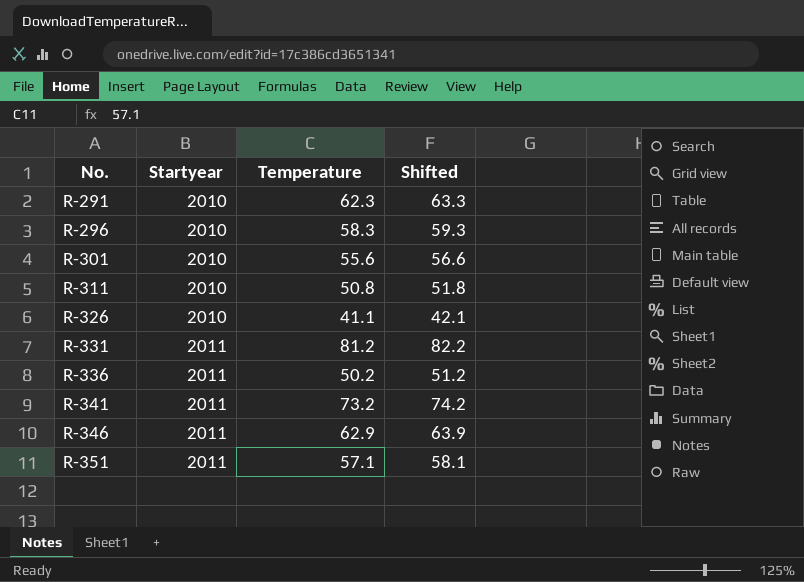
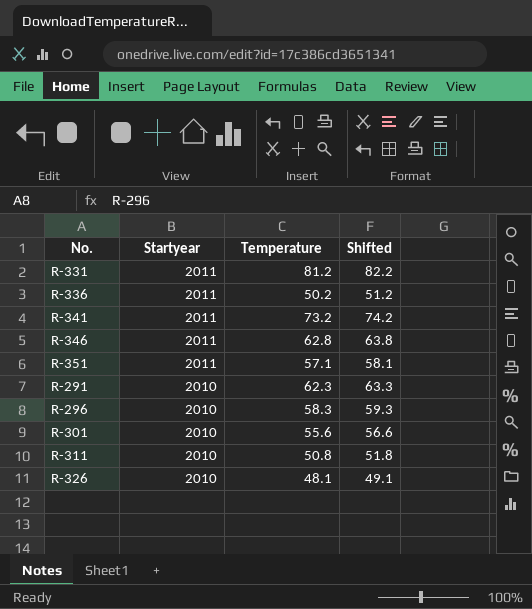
row order: No. ascending -> Startyear descending
R-346 | Temperature: 62.9 -> 62.8
R-346 | Shifted: 63.9 -> 63.8
R-326 | Temperature: 41.1 -> 48.1
R-326 | Shifted: 42.1 -> 49.1

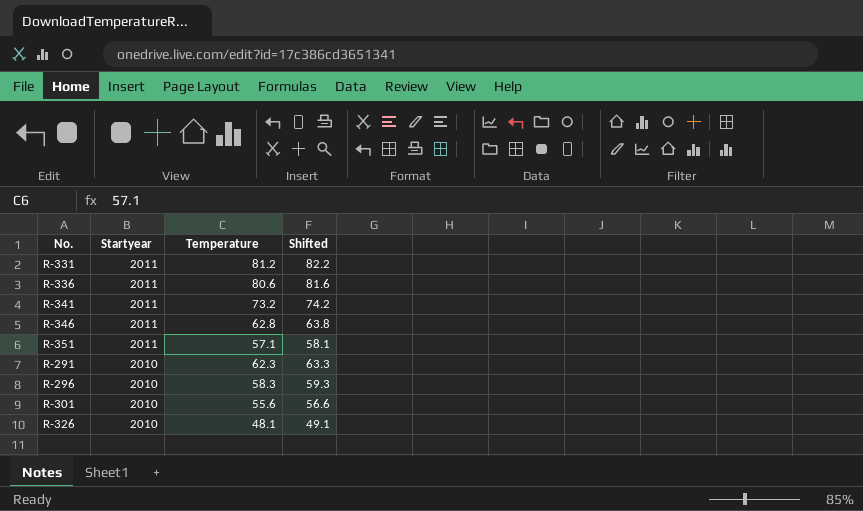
row R-311: 2010 | 50.8 | 51.8 -> none
R-336 | Temperature: 50.2 -> 80.6
R-336 | Shifted: 51.2 -> 81.6

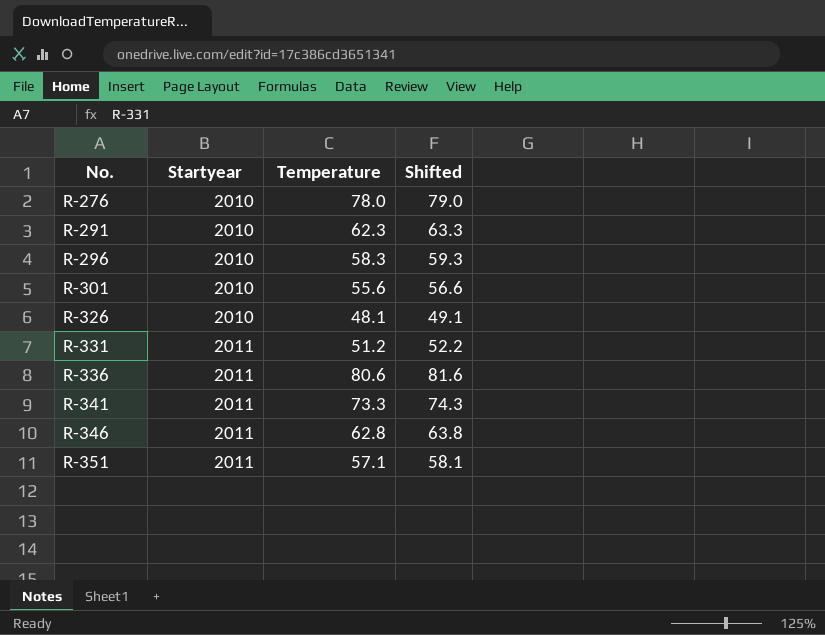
row order: Startyear descending -> No. ascending
row R-276: none -> 2010 | 78.0 | 79.0
R-331 | Temperature: 81.2 -> 51.2
R-331 | Shifted: 82.2 -> 52.2
R-341 | Temperature: 73.2 -> 73.3
R-341 | Shifted: 74.2 -> 74.3

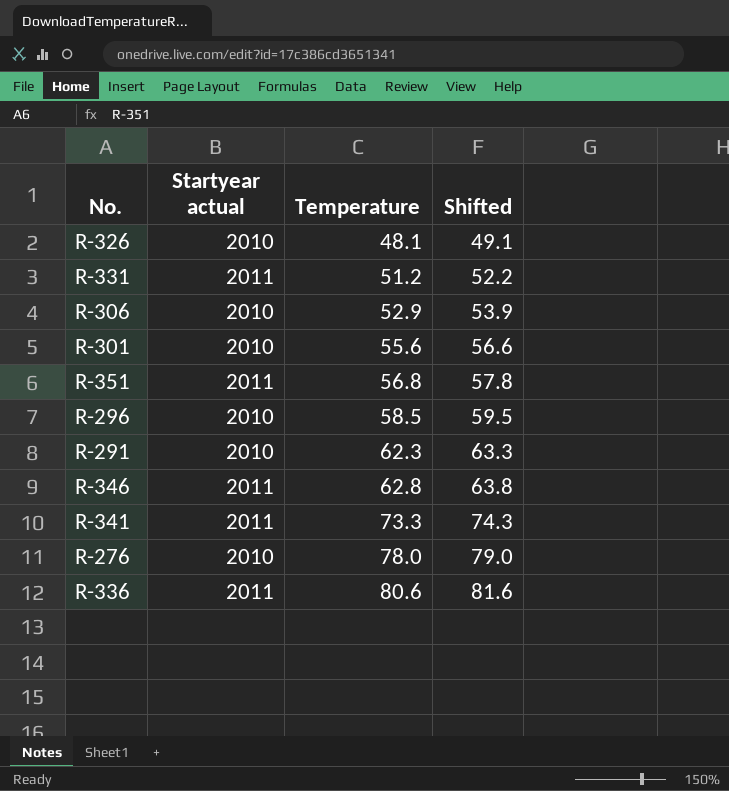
row order: No. ascending -> Temperature ascending
column name: Startyear -> Startyear actual
row R-306: none -> 2010 | 52.9 | 53.9
R-351 | Temperature: 57.1 -> 56.8
R-351 | Shifted: 58.1 -> 57.8
R-296 | Temperature: 58.3 -> 58.5
R-296 | Shifted: 59.3 -> 59.5

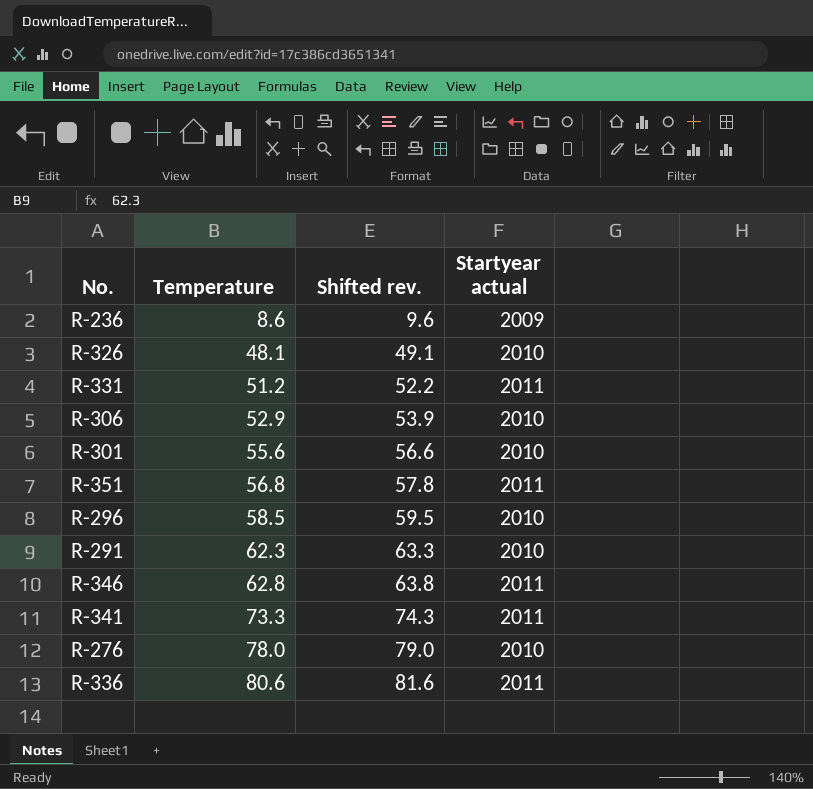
column name: Shifted -> Shifted rev.
column Startyear actual | position: 2 -> 4
row R-236: none -> 8.6 | 9.6 | 2009

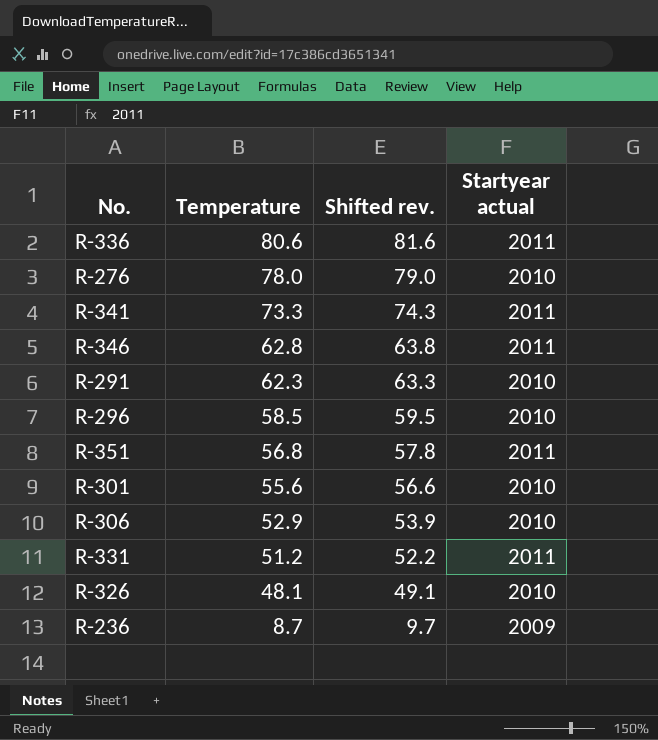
row order: Temperature ascending -> Temperature descending
R-236 | Temperature: 8.6 -> 8.7
R-236 | Shifted rev.: 9.6 -> 9.7

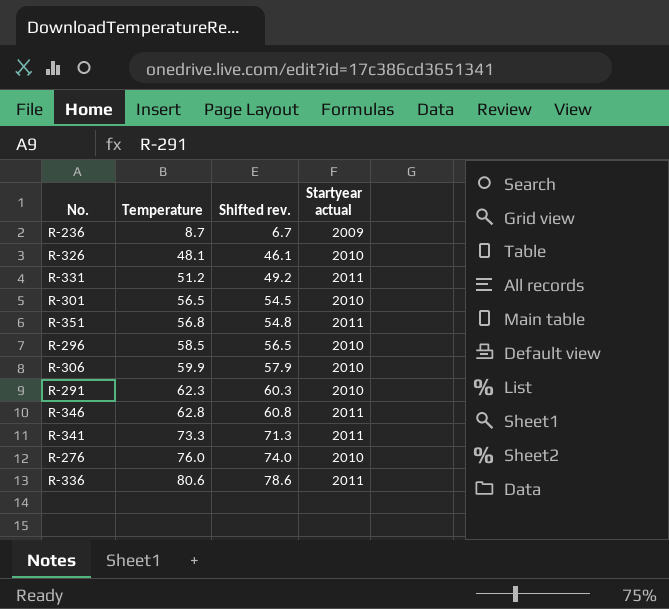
row order: Temperature descending -> Temperature ascending
column Shifted rev. | formula: [Temperature] + 1 -> [Temperature] - 2
R-301 | Temperature: 55.6 -> 56.5
R-306 | Temperature: 52.9 -> 59.9
R-276 | Temperature: 78.0 -> 76.0

